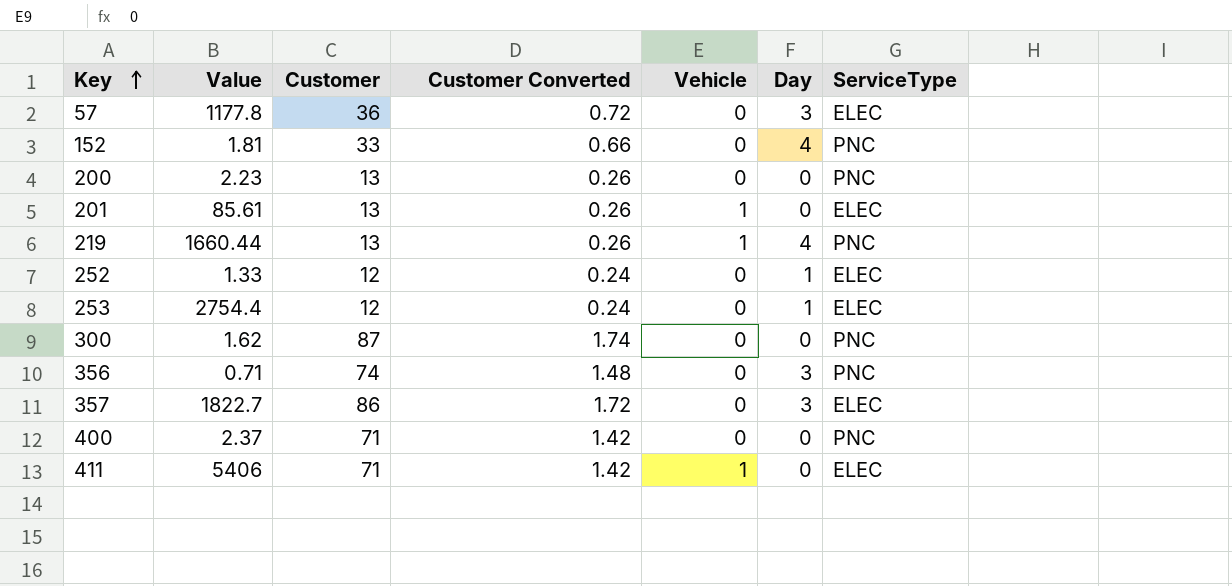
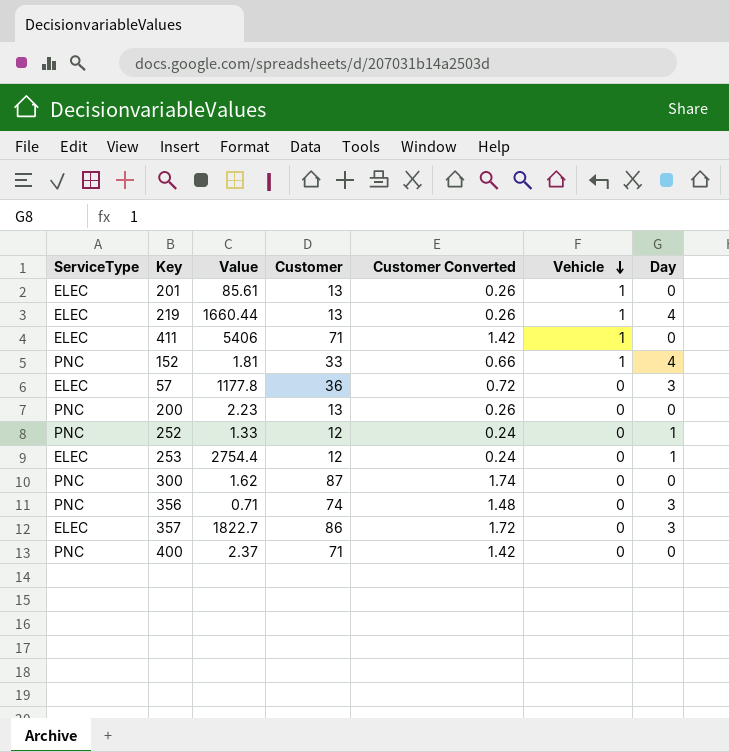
row order: Key ascending -> Vehicle descending
column ServiceType | position: 7 -> 1
219 | ServiceType: PNC -> ELEC
152 | Vehicle: 0 -> 1
252 | ServiceType: ELEC -> PNC

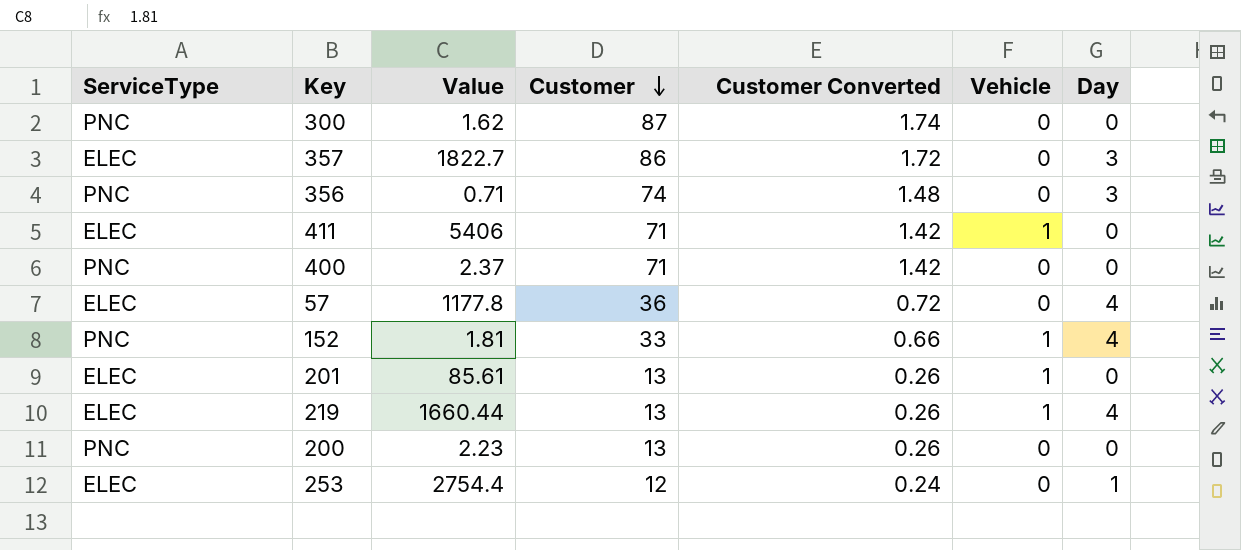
row order: Vehicle descending -> Customer descending
row 252: PNC | 1.33 | 12 | 0.24 | 0 | 1 -> none
57 | Day: 3 -> 4

